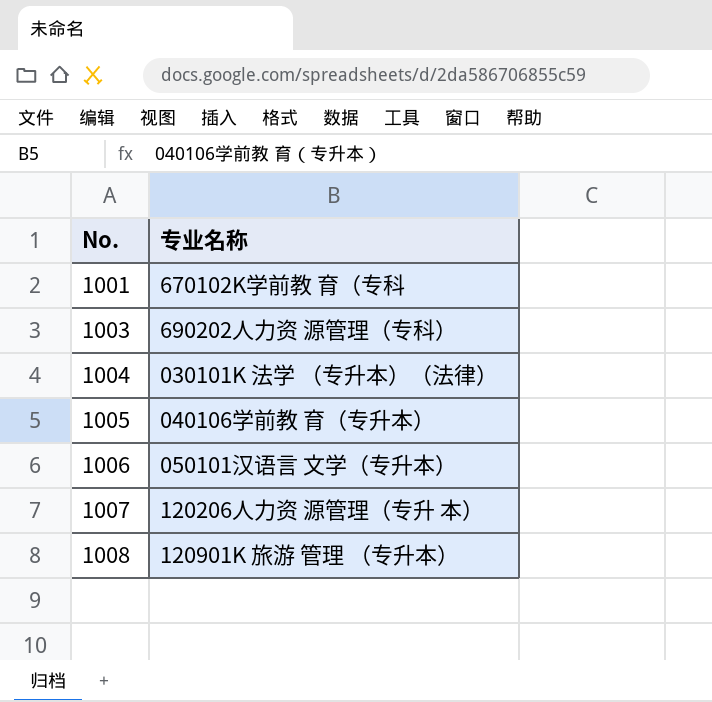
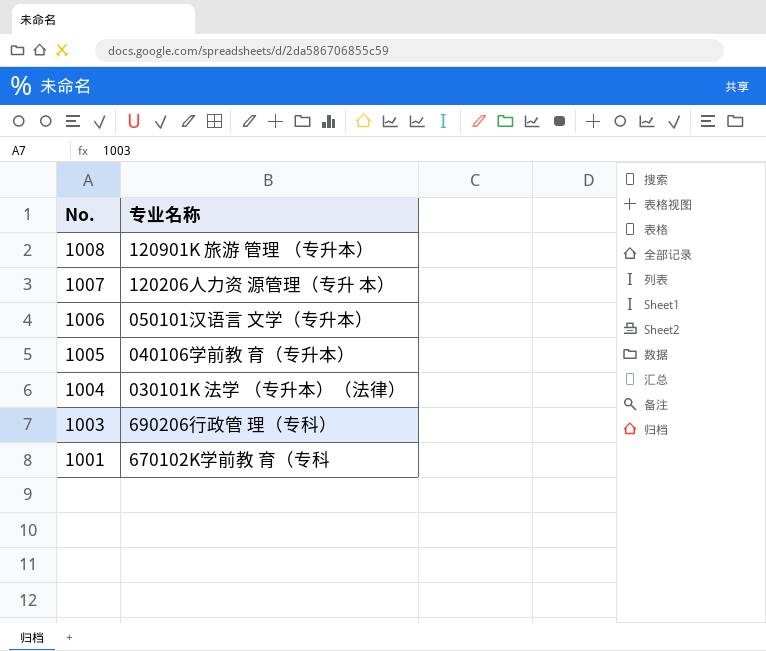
row order: No. ascending -> No. descending
1003 | 专业名称: 690202人力资 源管理（专科） -> 690206行政管 理（专科）

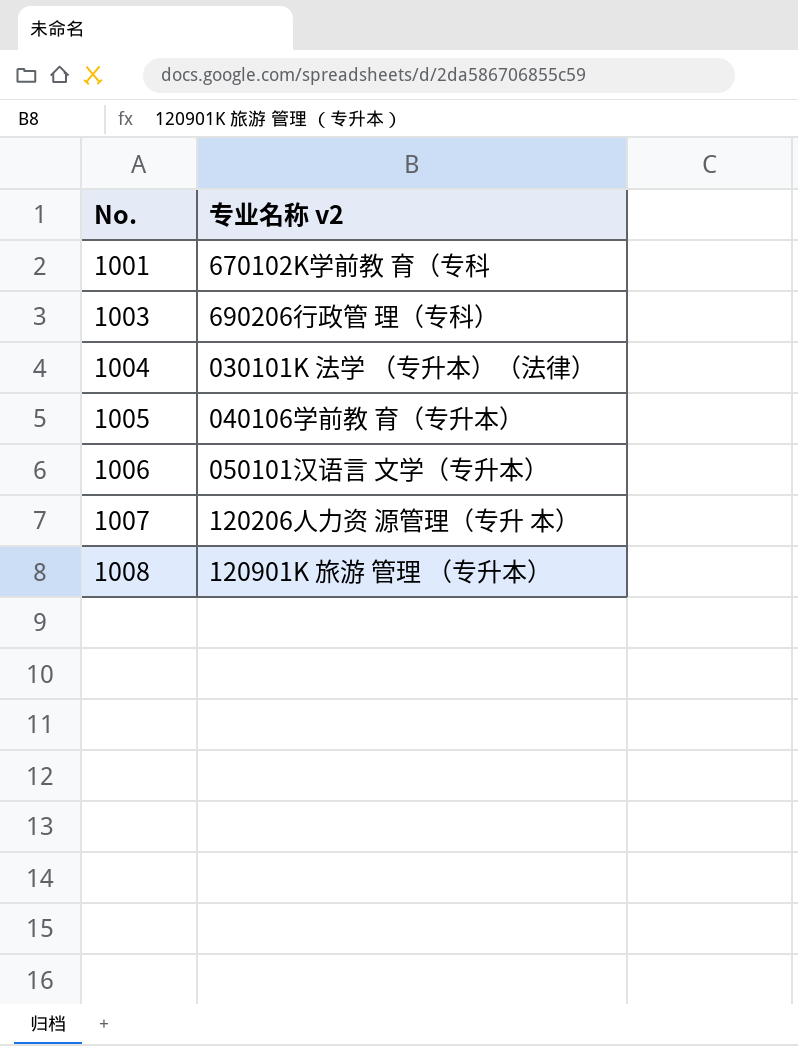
row order: No. descending -> No. ascending
column name: 专业名称 -> 专业名称 v2

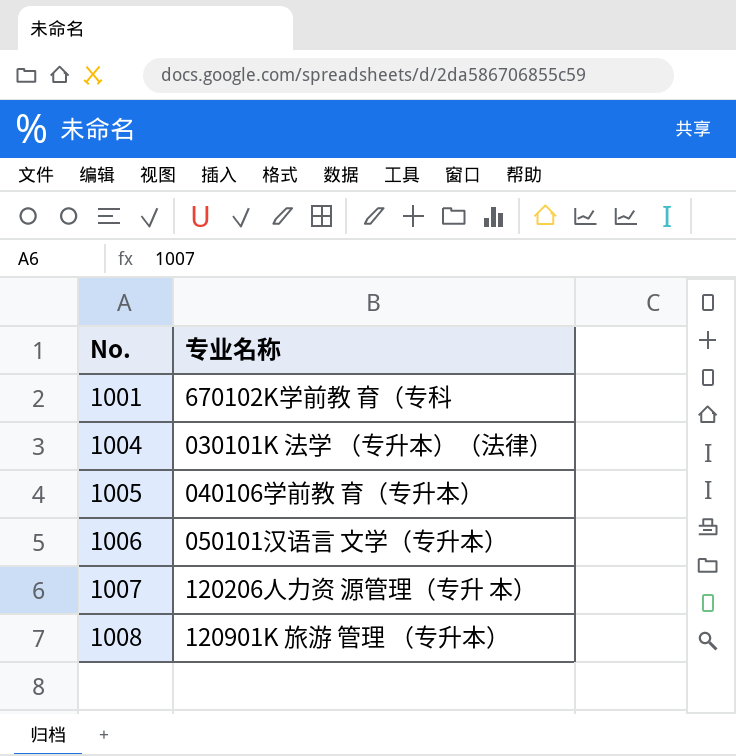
column name: 专业名称 v2 -> 专业名称
row 1003: 690206行政管 理（专科） -> none

